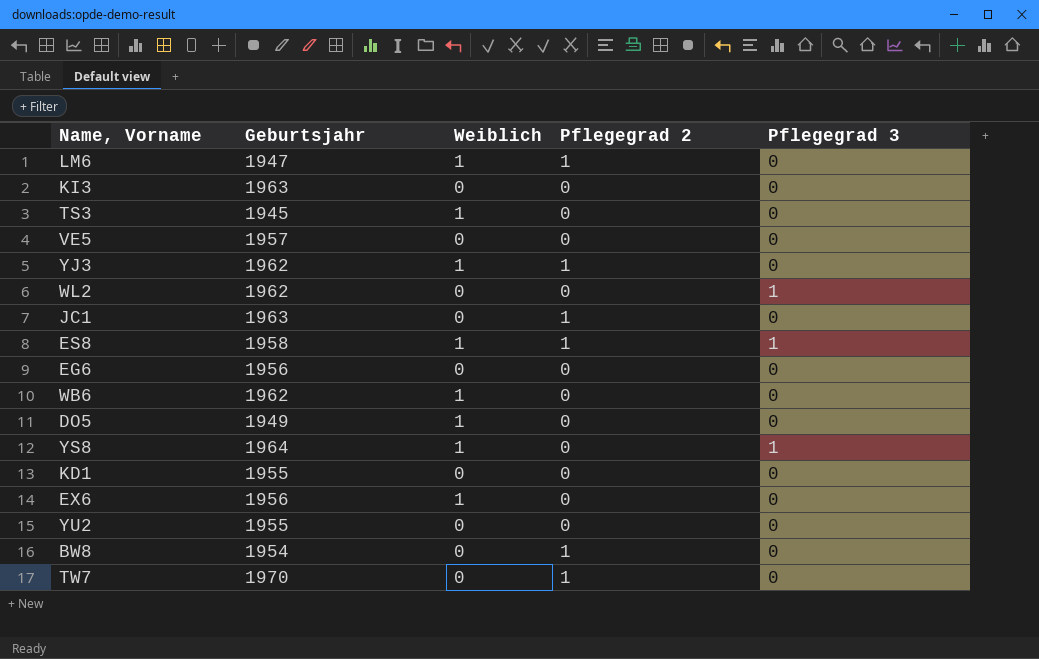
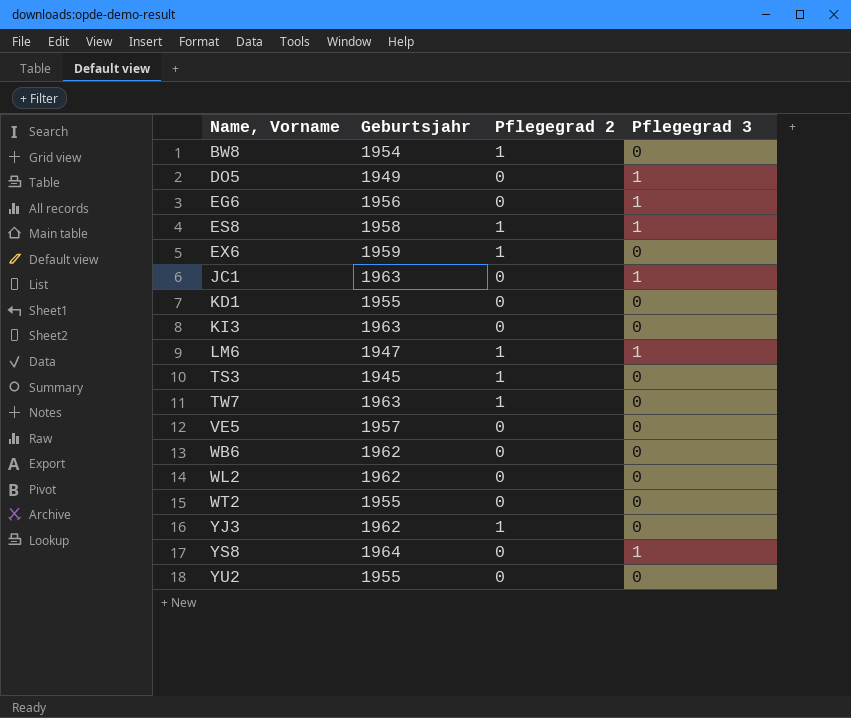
row order: none -> Name, Vorname ascending
column Weiblich | position: 3 -> none
DO5 | Pflegegrad 3: 0 -> 1
EG6 | Pflegegrad 3: 0 -> 1
EX6 | Geburtsjahr: 1956 -> 1959
EX6 | Pflegegrad 2: 0 -> 1
JC1 | Pflegegrad 2: 1 -> 0
JC1 | Pflegegrad 3: 0 -> 1
LM6 | Pflegegrad 3: 0 -> 1
TS3 | Pflegegrad 2: 0 -> 1
TW7 | Geburtsjahr: 1970 -> 1963
WL2 | Pflegegrad 3: 1 -> 0
row WT2: none -> 1955 | 0 | 0

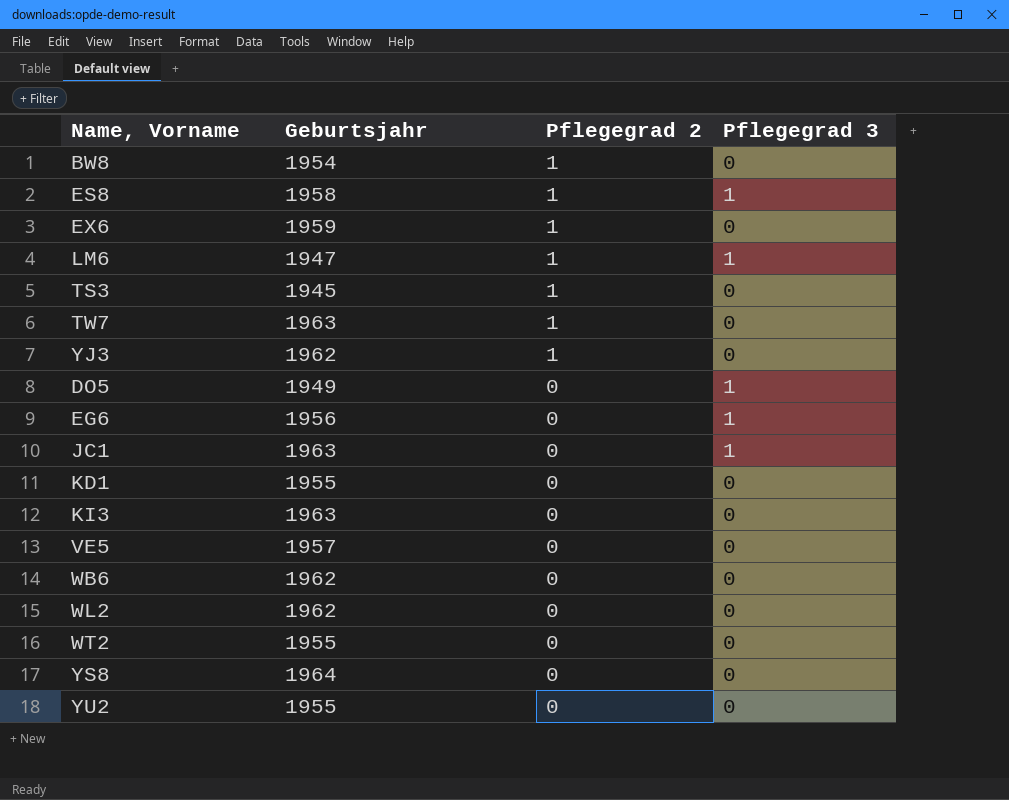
row order: Name, Vorname ascending -> Pflegegrad 2 descending
YS8 | Pflegegrad 3: 1 -> 0

